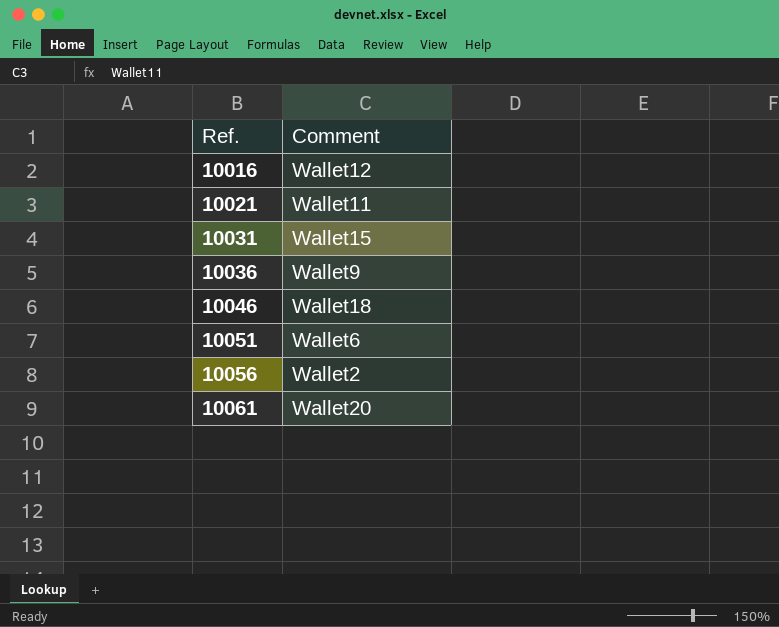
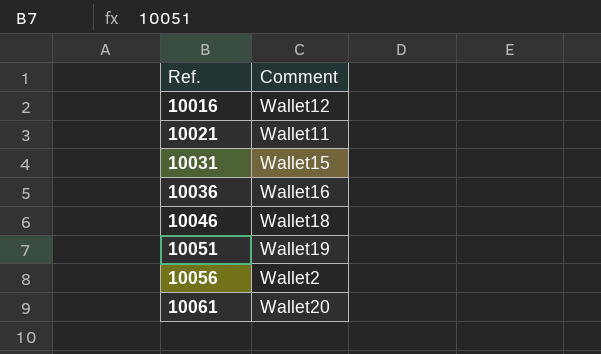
10036 | Comment: Wallet9 -> Wallet16
10051 | Comment: Wallet6 -> Wallet19

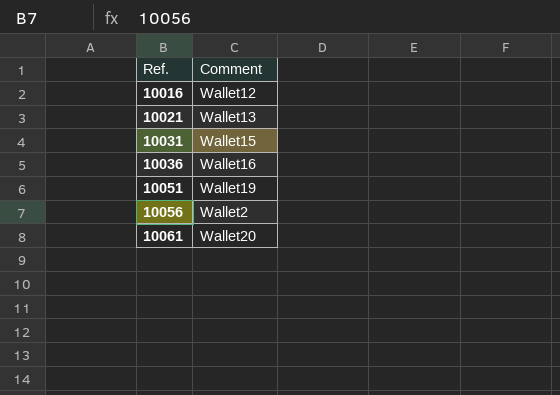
row 10046: Wallet18 -> none
10021 | Comment: Wallet11 -> Wallet13

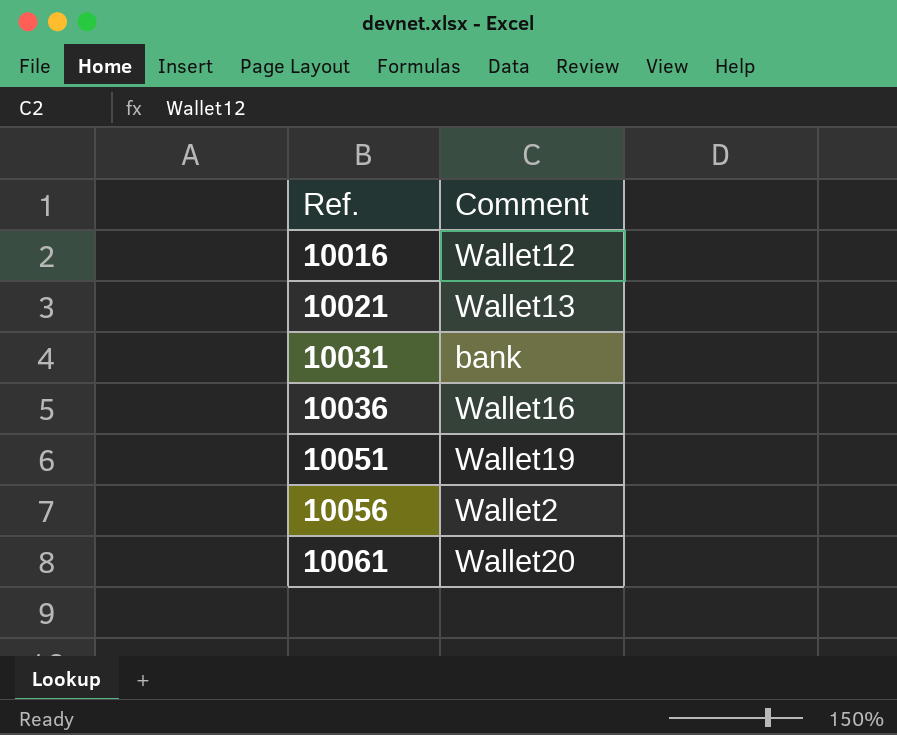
10031 | Comment: Wallet15 -> bank

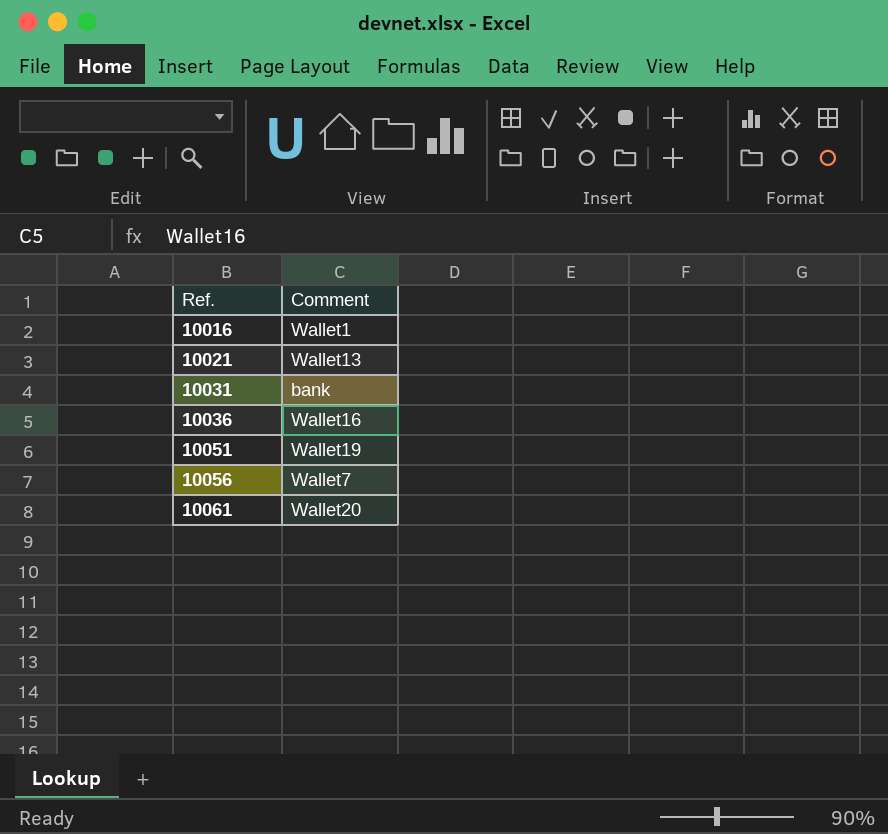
10016 | Comment: Wallet12 -> Wallet1
10056 | Comment: Wallet2 -> Wallet7

